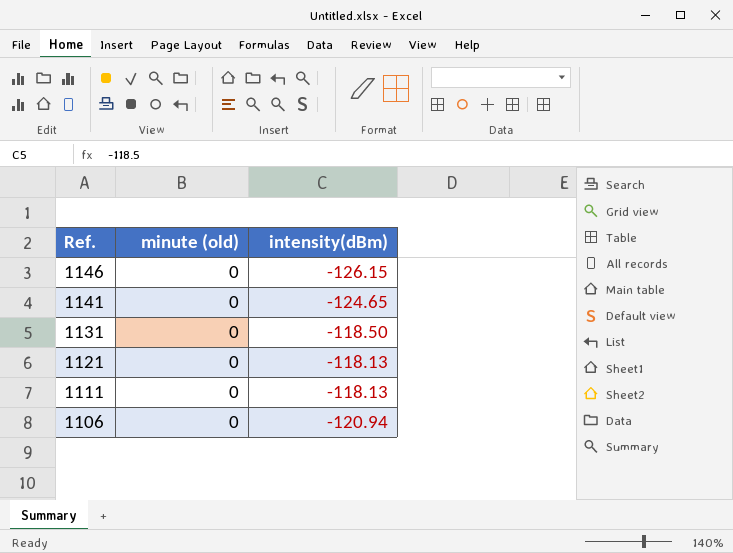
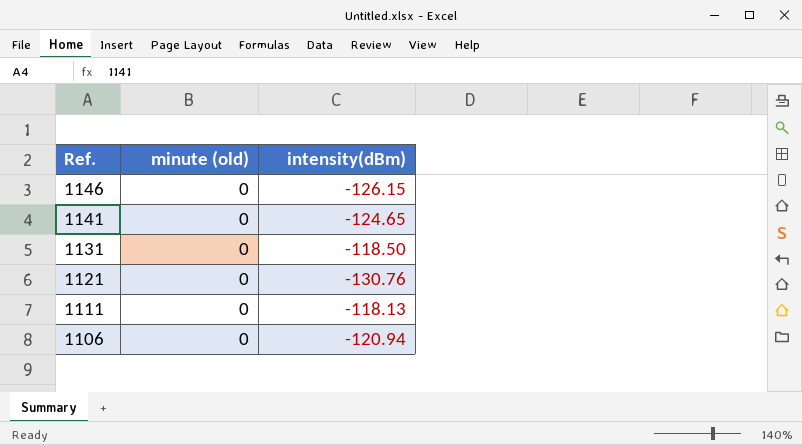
1121 | intensity(dBm): -118.13 -> -130.76

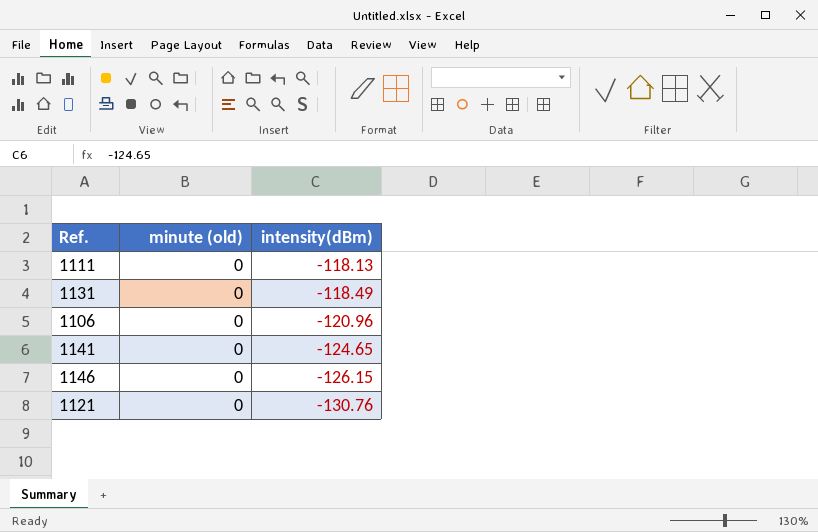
row order: Ref. descending -> intensity(dBm) descending
1131 | intensity(dBm): -118.50 -> -118.49
1106 | intensity(dBm): -120.94 -> -120.96

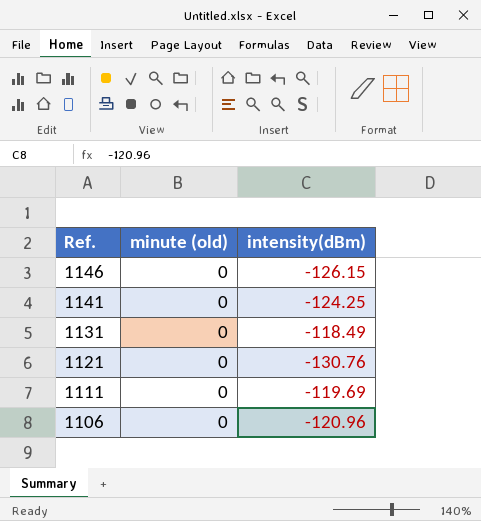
row order: intensity(dBm) descending -> Ref. descending
1141 | intensity(dBm): -124.65 -> -124.25
1111 | intensity(dBm): -118.13 -> -119.69

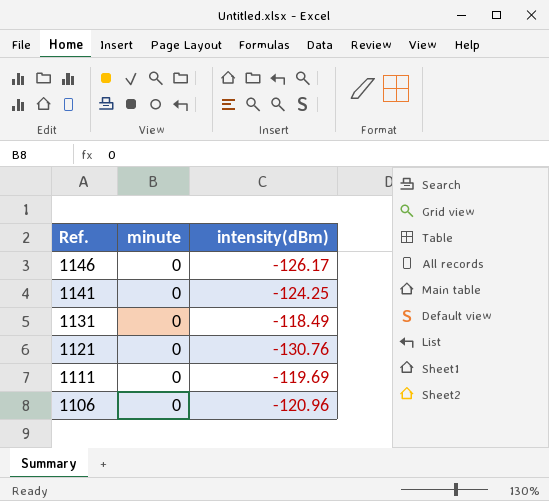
column name: minute (old) -> minute
1146 | intensity(dBm): -126.15 -> -126.17

